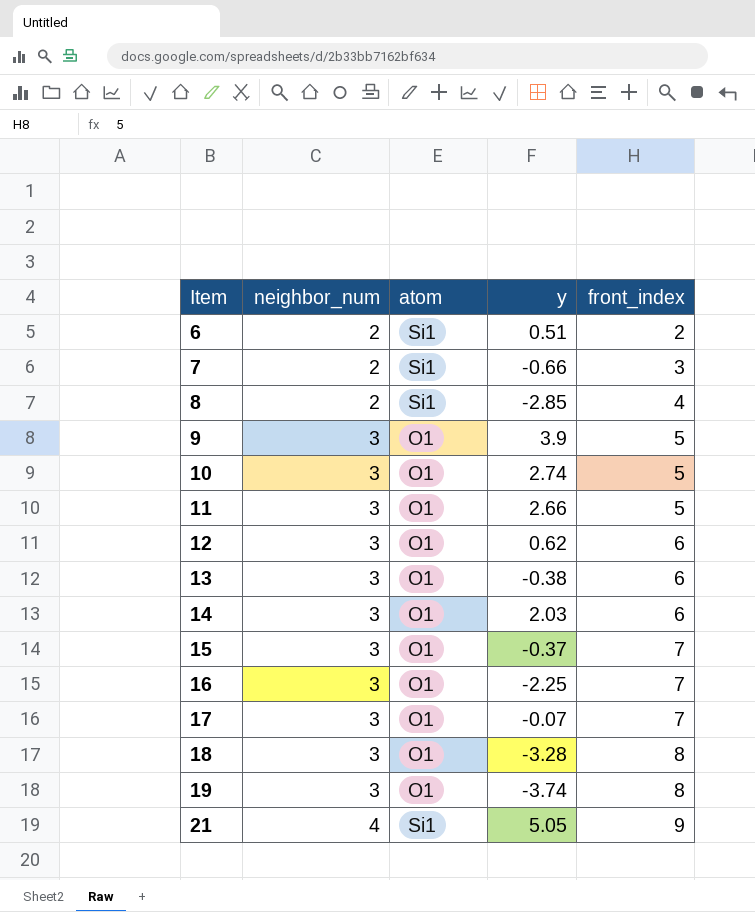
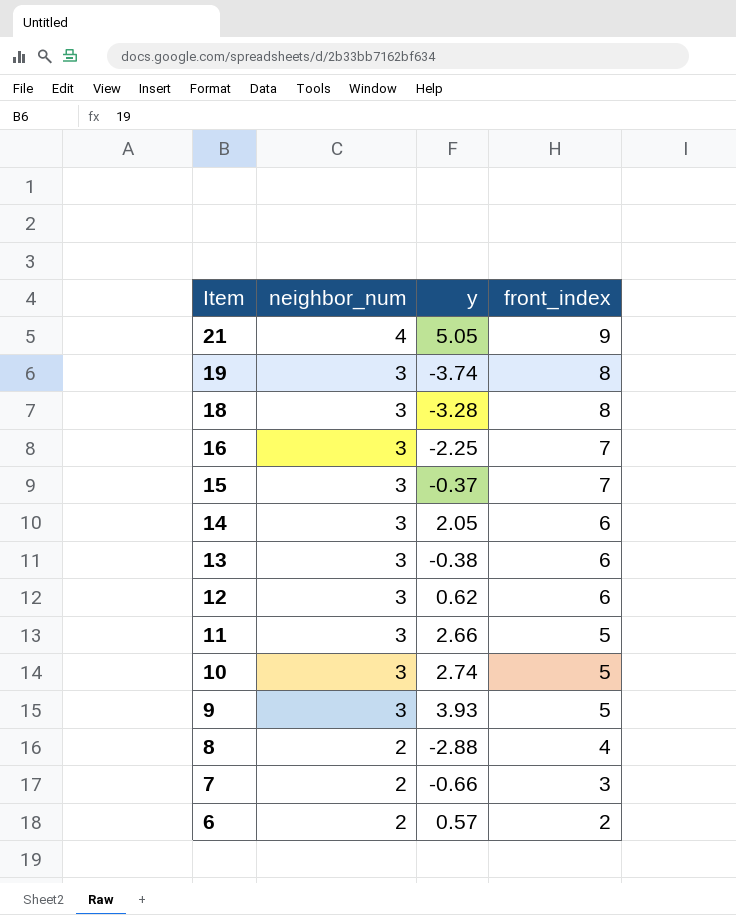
row order: Item ascending -> Item descending
column atom | position: 3 -> none
row 17: 3 | O1 | -0.07 | 7 -> none
14 | y: 2.03 -> 2.05
9 | y: 3.9 -> 3.93
8 | y: -2.85 -> -2.88
6 | y: 0.51 -> 0.57

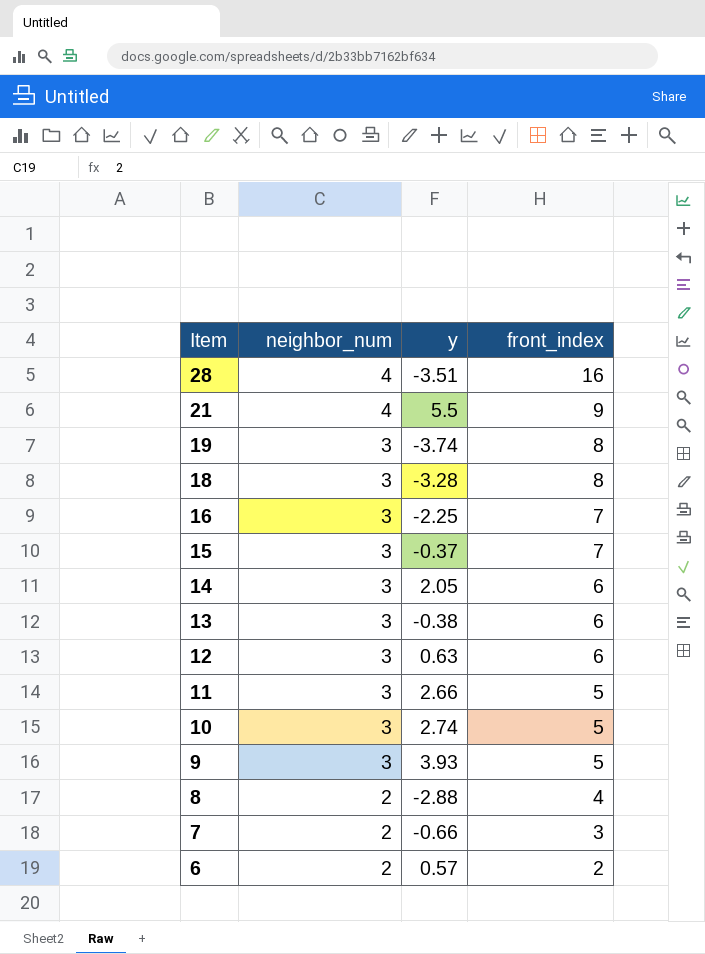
row 28: none -> 4 | -3.51 | 16
21 | y: 5.05 -> 5.5
12 | y: 0.62 -> 0.63

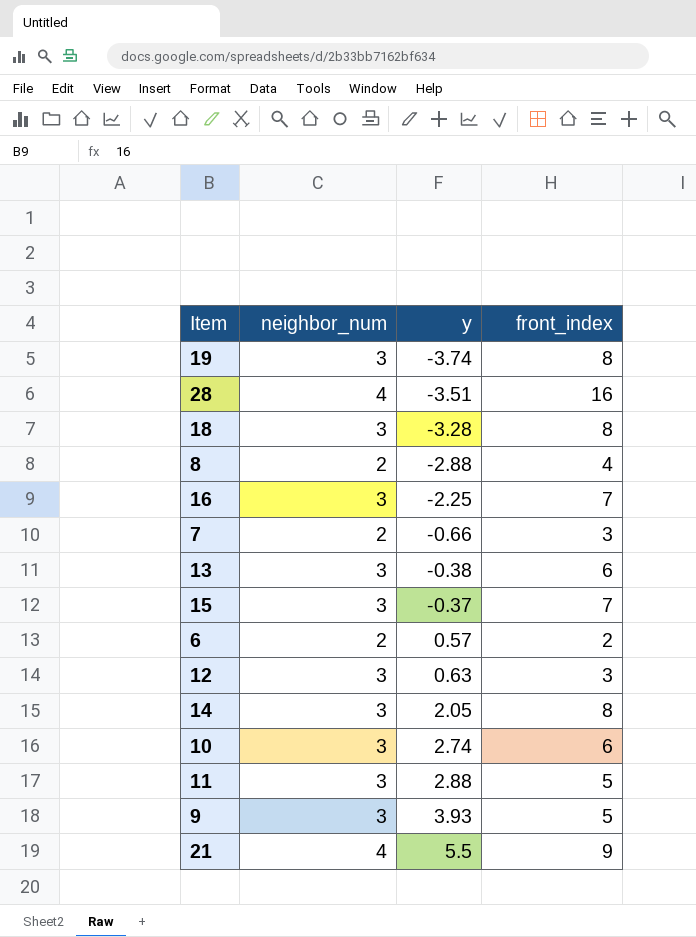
row order: Item descending -> y ascending
12 | front_index: 6 -> 3
14 | front_index: 6 -> 8
10 | front_index: 5 -> 6
11 | y: 2.66 -> 2.88

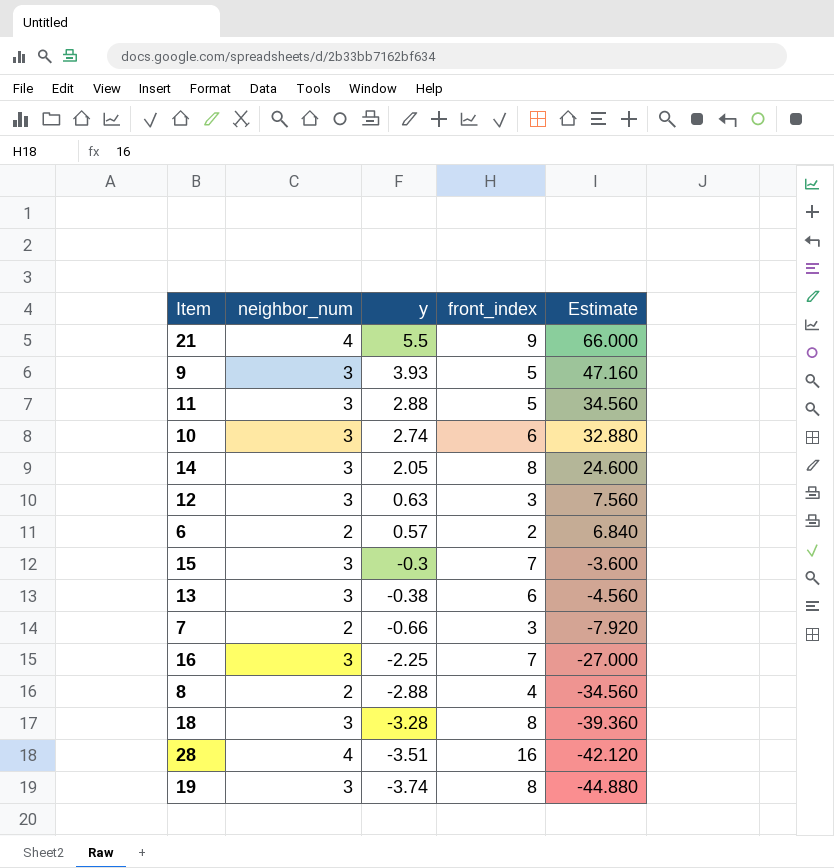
row order: y ascending -> y descending
column Estimate | formula: none -> [y] * 12
15 | y: -0.37 -> -0.3

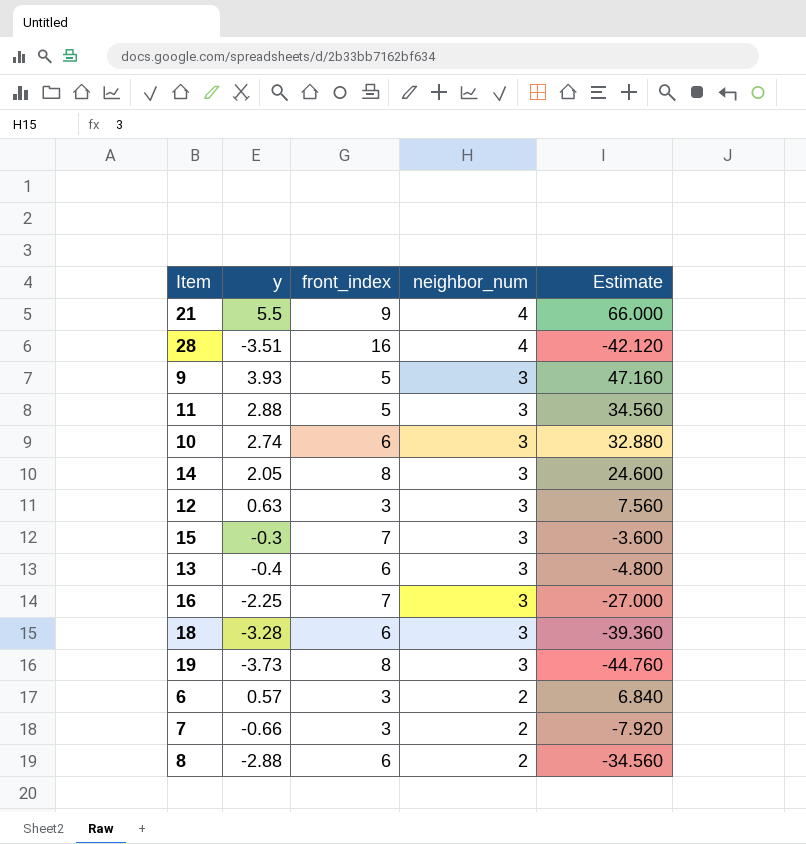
row order: y descending -> neighbor_num descending
column neighbor_num | position: 2 -> 4
13 | y: -0.38 -> -0.4
13 | Estimate: -4.560 -> -4.800
18 | front_index: 8 -> 6
19 | y: -3.74 -> -3.73
19 | Estimate: -44.880 -> -44.760
6 | front_index: 2 -> 3
8 | front_index: 4 -> 6

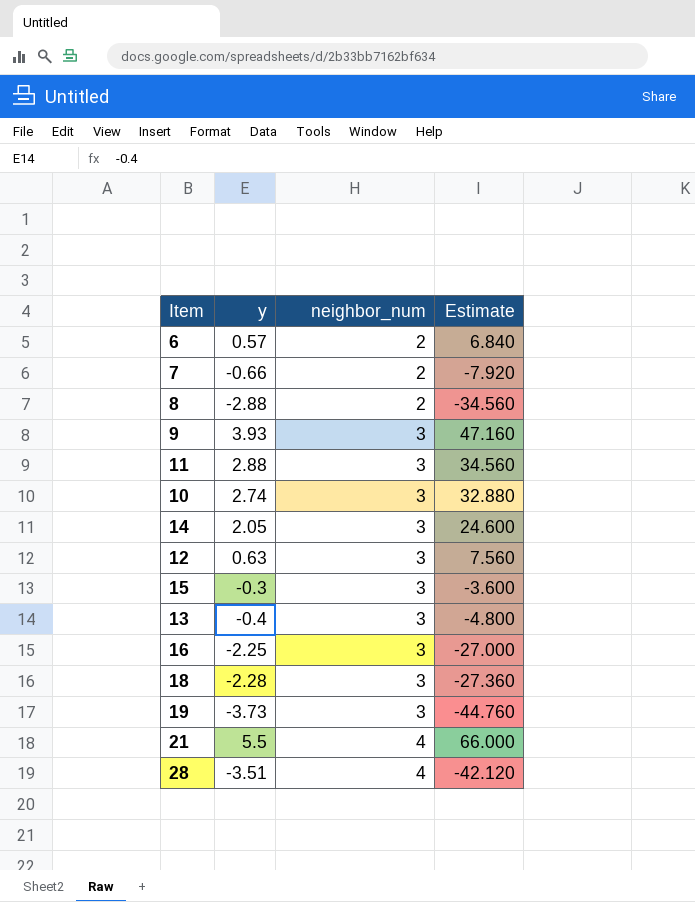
row order: neighbor_num descending -> neighbor_num ascending
column front_index | position: 3 -> none
18 | y: -3.28 -> -2.28
18 | Estimate: -39.360 -> -27.360

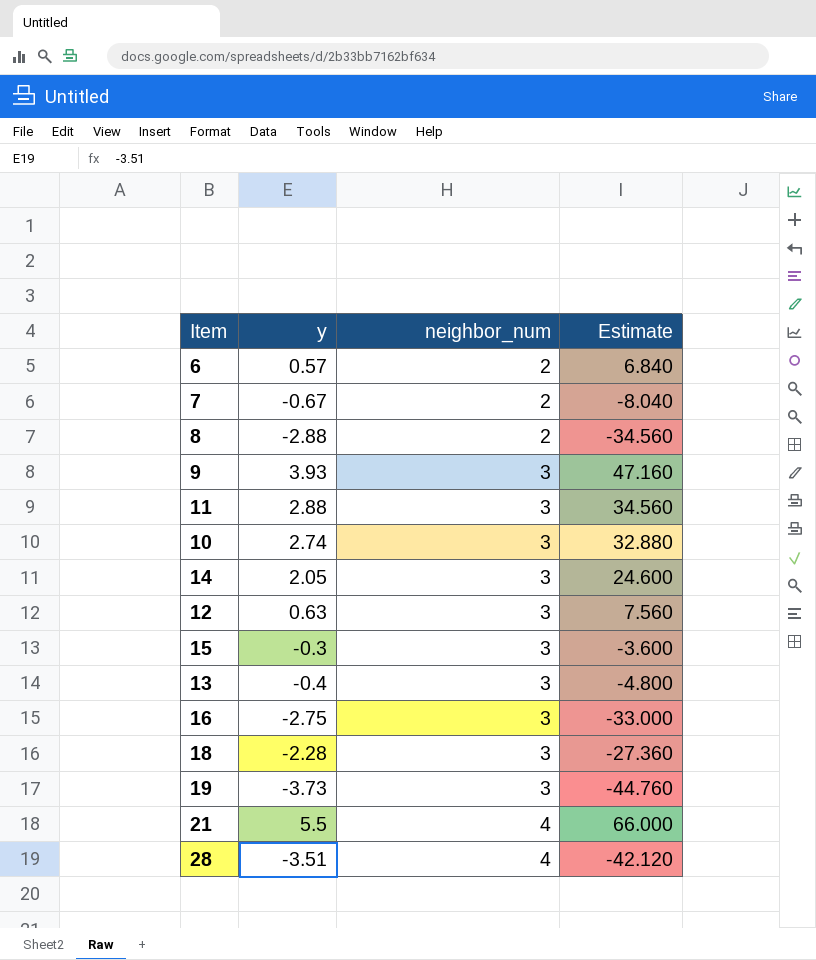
7 | y: -0.66 -> -0.67
7 | Estimate: -7.920 -> -8.040
16 | y: -2.25 -> -2.75
16 | Estimate: -27.000 -> -33.000

